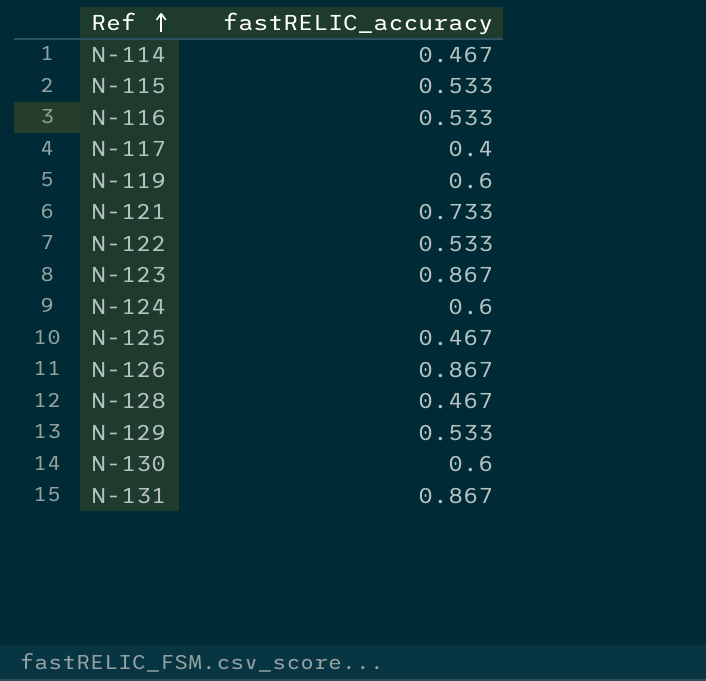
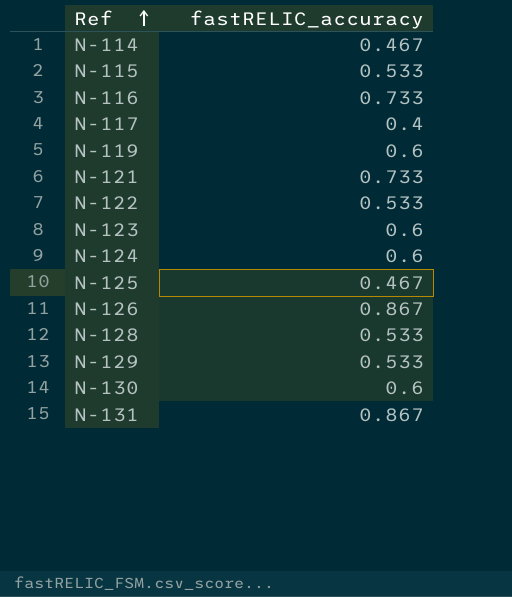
N-116 | fastRELIC_accuracy: 0.533 -> 0.733
N-123 | fastRELIC_accuracy: 0.867 -> 0.6
N-128 | fastRELIC_accuracy: 0.467 -> 0.533

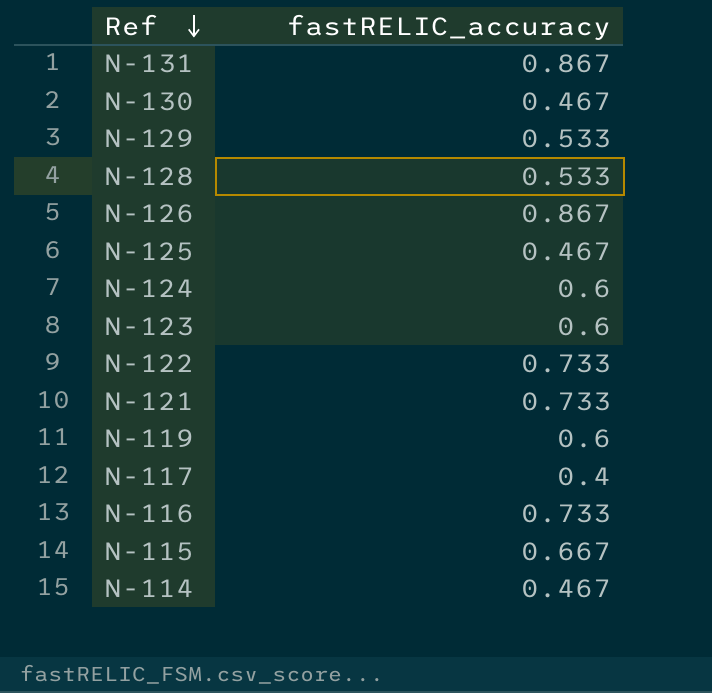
row order: Ref ascending -> Ref descending
N-130 | fastRELIC_accuracy: 0.6 -> 0.467
N-122 | fastRELIC_accuracy: 0.533 -> 0.733
N-115 | fastRELIC_accuracy: 0.533 -> 0.667

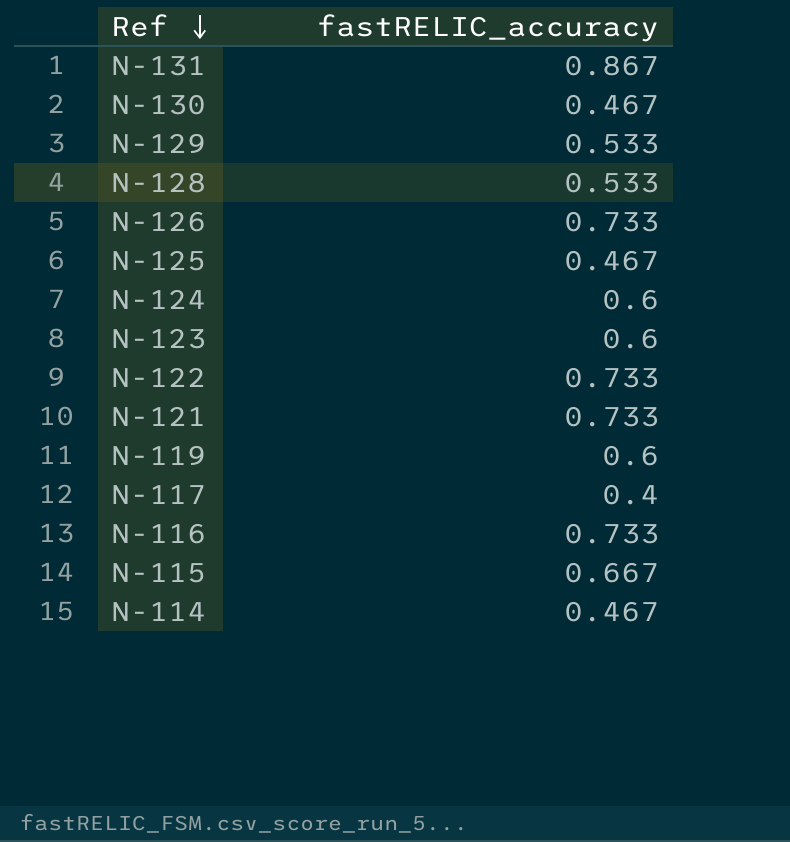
N-126 | fastRELIC_accuracy: 0.867 -> 0.733

